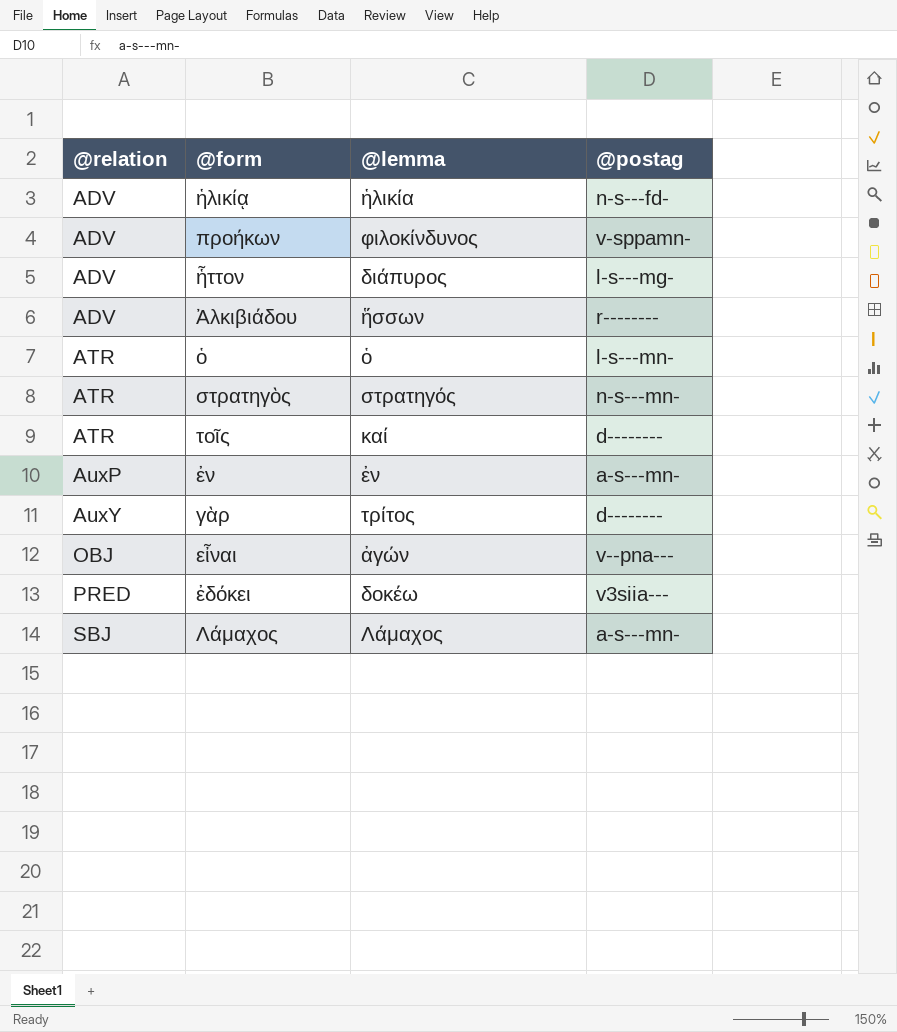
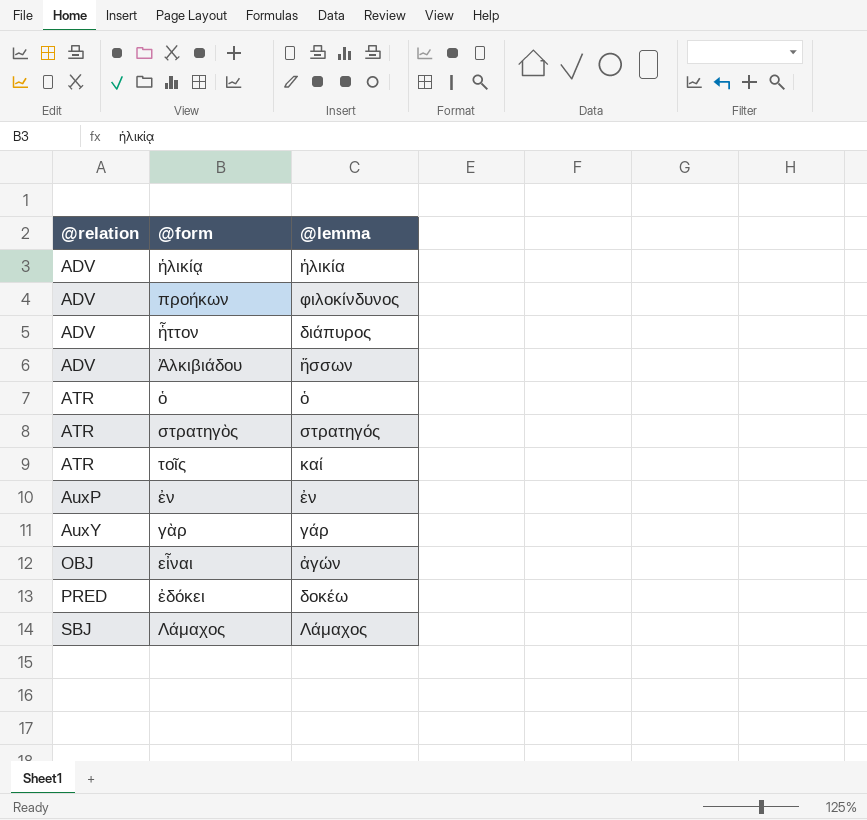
column @postag | position: 4 -> none
γὰρ | @lemma: τρίτος -> γάρ

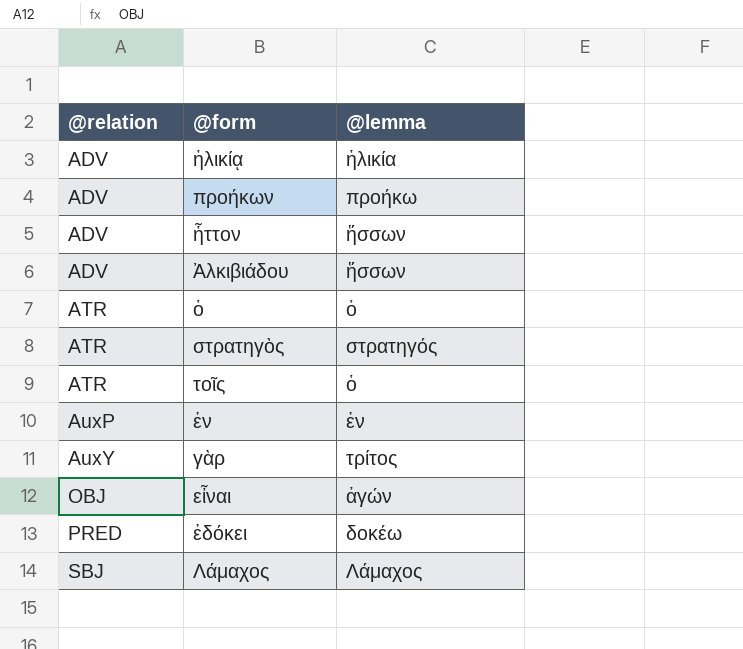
προήκων | @lemma: φιλοκίνδυνος -> προήκω
ἧττον | @lemma: διάπυρος -> ἥσσων
τοῖς | @lemma: καί -> ὁ
γὰρ | @lemma: γάρ -> τρίτος

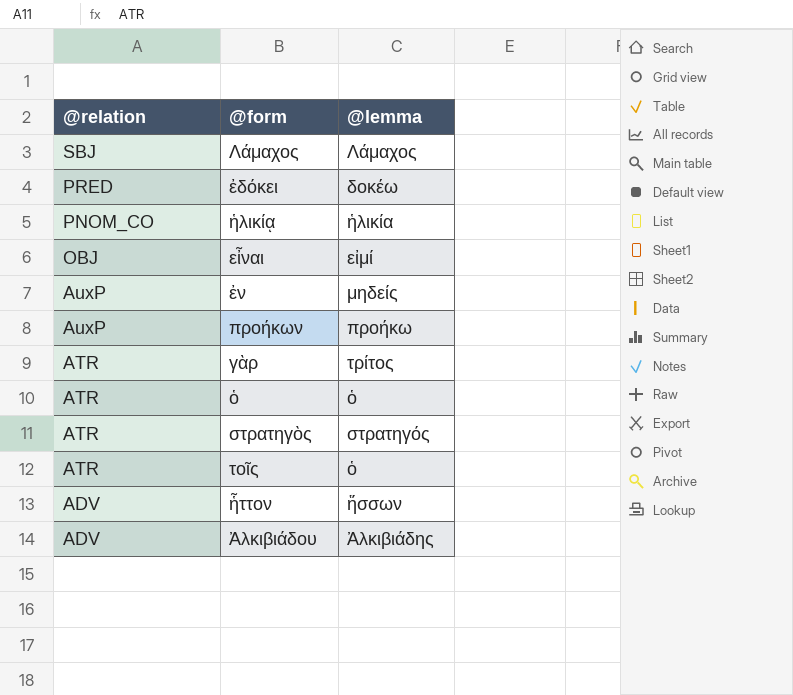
row order: @relation ascending -> @relation descending
ἡλικίᾳ | @relation: ADV -> PNOM_CO
εἶναι | @lemma: ἀγών -> εἰμί
ἐν | @lemma: ἐν -> μηδείς
προήκων | @relation: ADV -> AuxP
γὰρ | @relation: AuxY -> ATR
Ἀλκιβιάδου | @lemma: ἥσσων -> Ἀλκιβιάδης

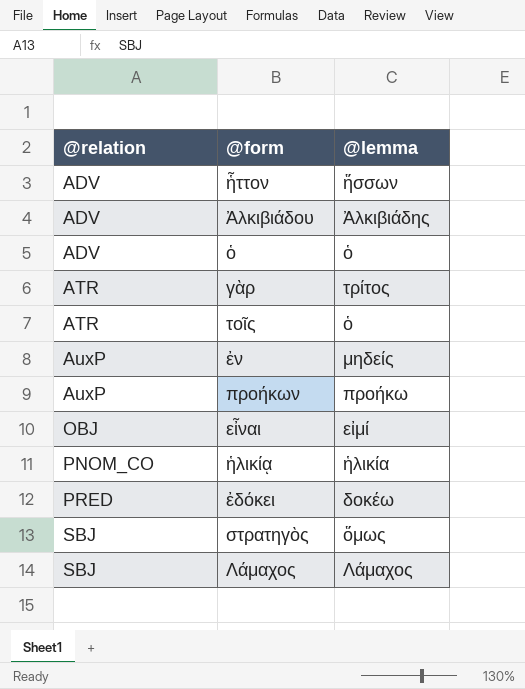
row order: @relation descending -> @relation ascending
ὁ | @relation: ATR -> ADV
στρατηγὸς | @relation: ATR -> SBJ
στρατηγὸς | @lemma: στρατηγός -> ὅμως

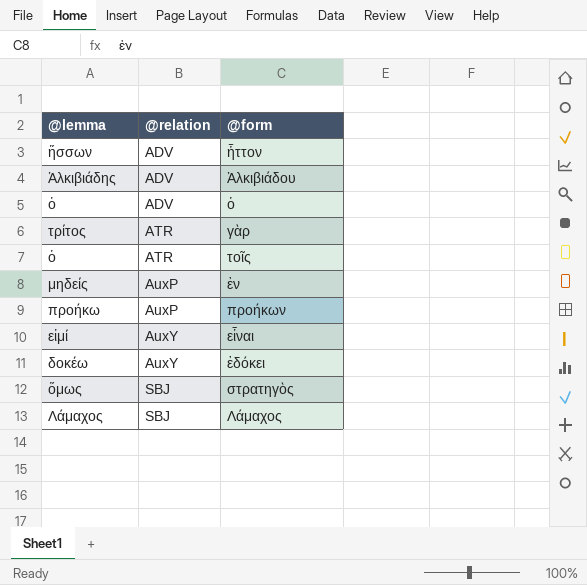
column @lemma | position: 3 -> 1
row ἡλικίᾳ: PNOM_CO | ἡλικία -> none
εἶναι | @relation: OBJ -> AuxY
ἐδόκει | @relation: PRED -> AuxY

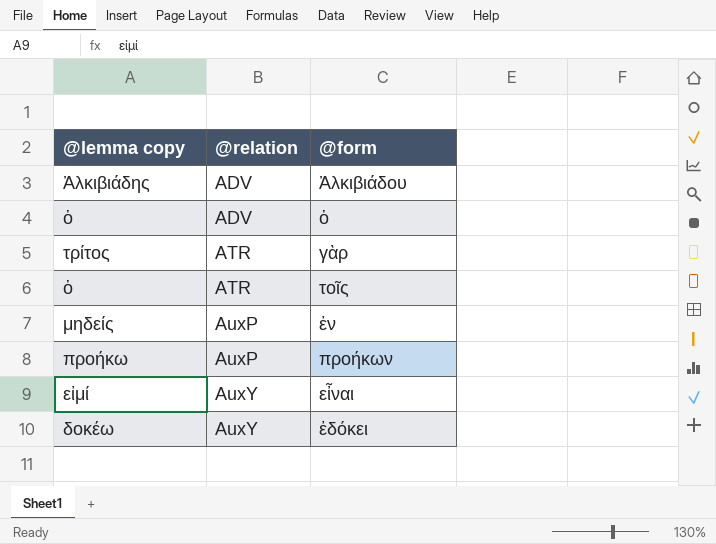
column name: @lemma -> @lemma copy
row ἧττον: ἥσσων | ADV -> none
row στρατηγὸς: ὅμως | SBJ -> none
row Λάμαχος: Λάμαχος | SBJ -> none

